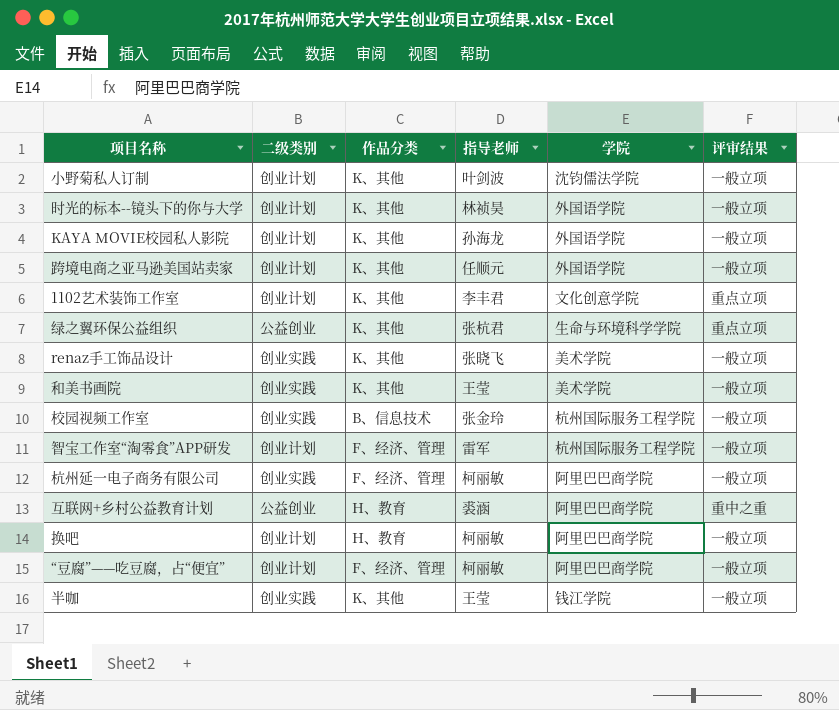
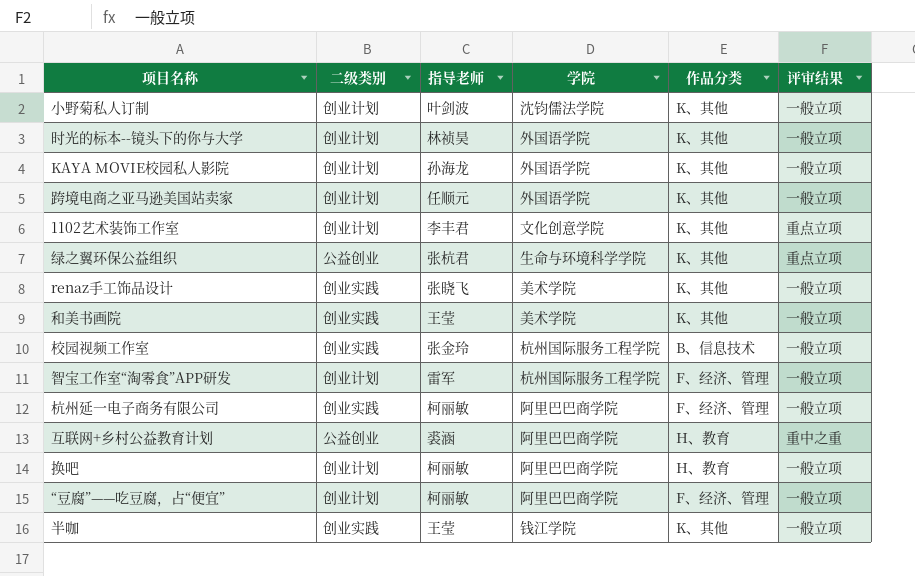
column 作品分类 | position: 3 -> 5

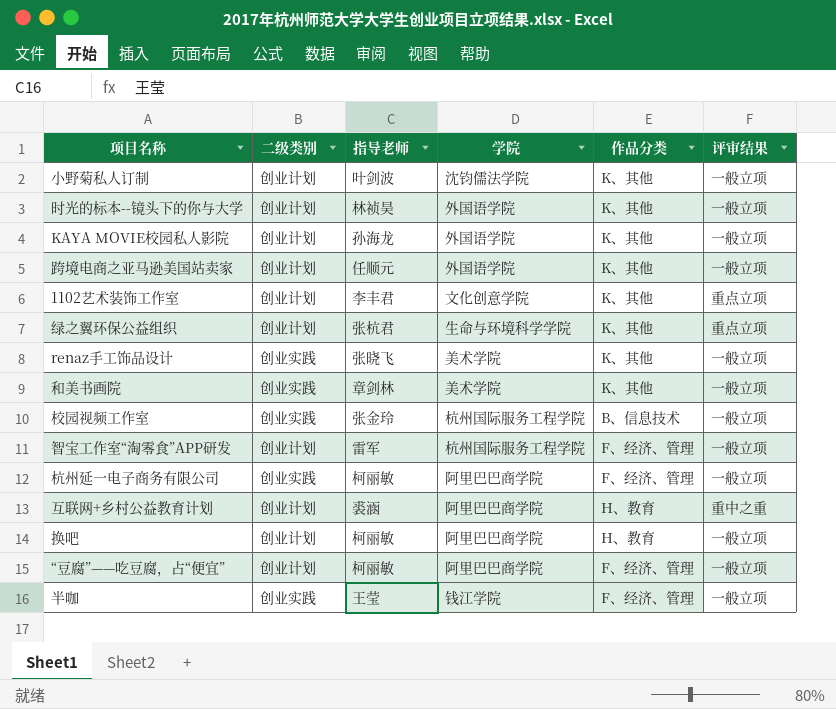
绿之翼环保公益组织 | 二级类别: 公益创业 -> 创业计划
和美书画院 | 指导老师: 王莹 -> 章剑林
互联网+乡村公益教育计划 | 二级类别: 公益创业 -> 创业计划
半咖 | 作品分类: K、其他 -> F、经济、管理

